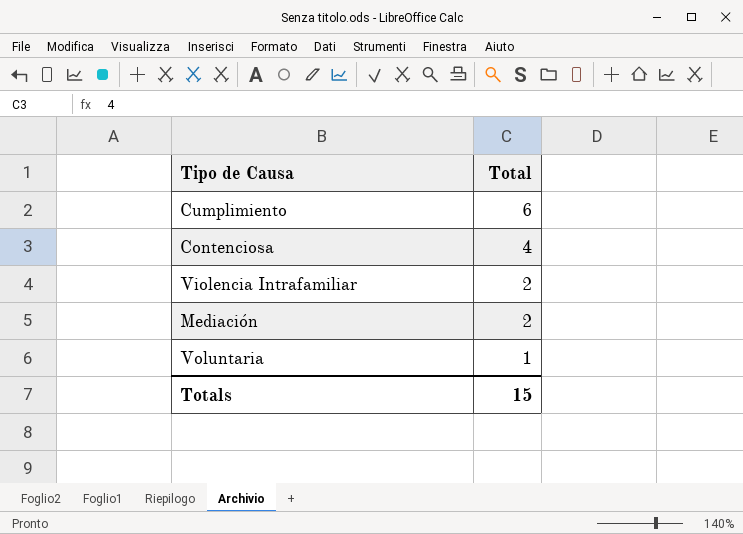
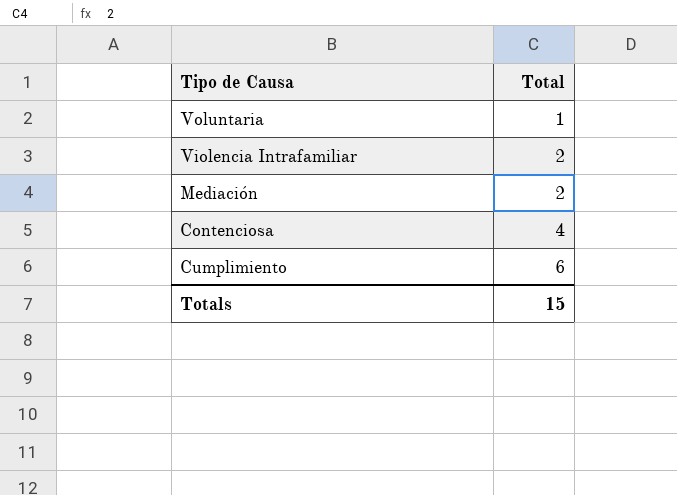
row order: Total descending -> Total ascending

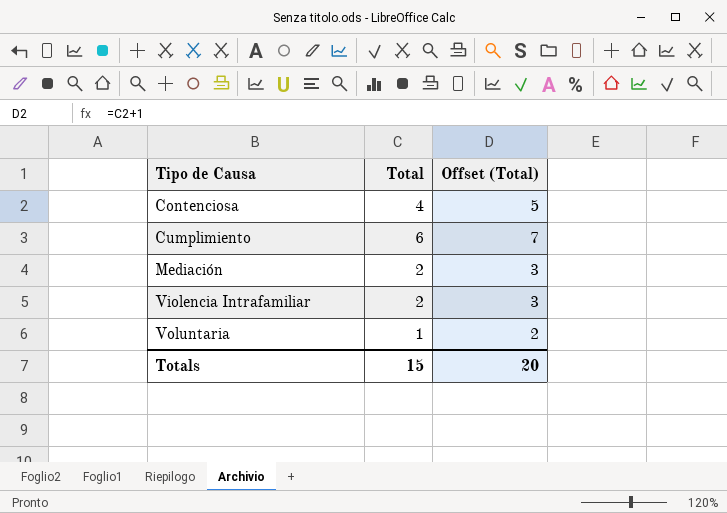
row order: Total ascending -> Tipo de Causa ascending
column Offset (Total) | formula: none -> [Total] + 1

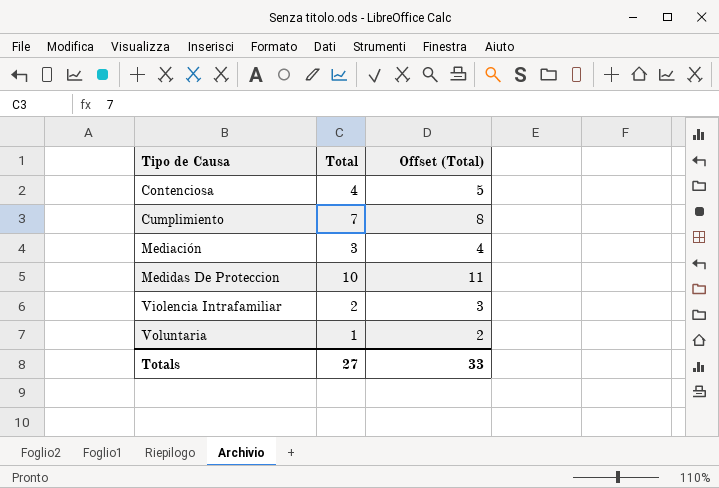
Cumplimiento | Total: 6 -> 7
Cumplimiento | Offset (Total): 7 -> 8
Mediación | Total: 2 -> 3
Mediación | Offset (Total): 3 -> 4
row Medidas De Proteccion: none -> 10 | 11
Totals | Total: 15 -> 27
Totals | Offset (Total): 20 -> 33

